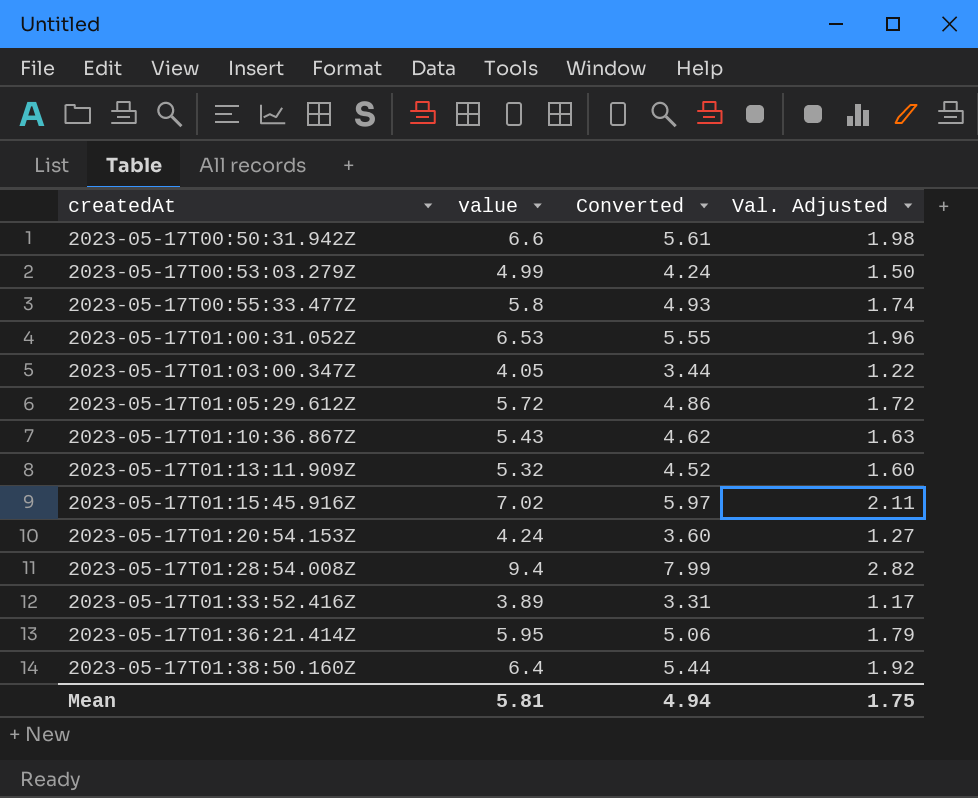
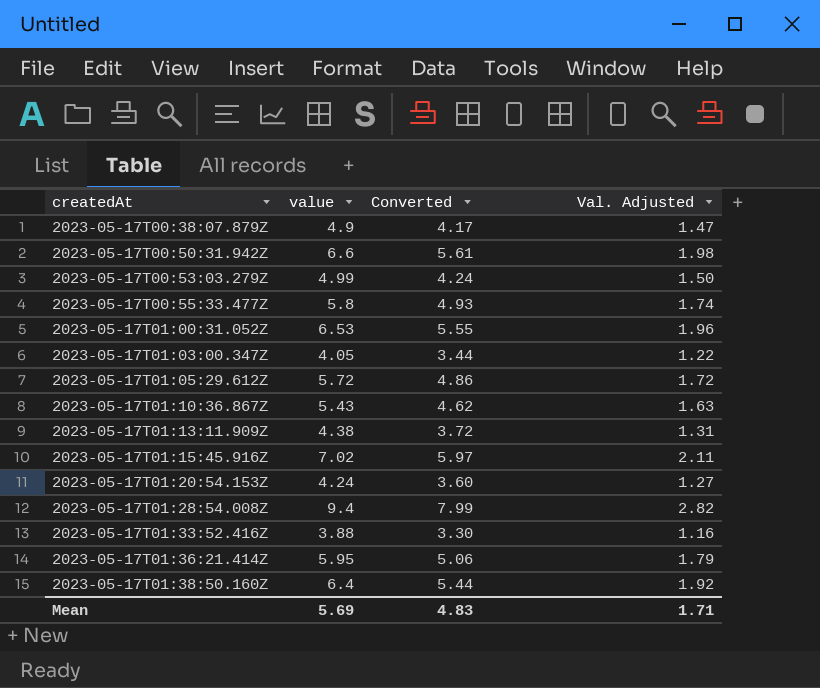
row 2023-05-17T00:38:07.879Z: none -> 4.9 | 4.17 | 1.47
2023-05-17T01:13:11.909Z | value: 5.32 -> 4.38
2023-05-17T01:13:11.909Z | Converted: 4.52 -> 3.72
2023-05-17T01:13:11.909Z | Val. Adjusted: 1.60 -> 1.31
2023-05-17T01:33:52.416Z | value: 3.89 -> 3.88
2023-05-17T01:33:52.416Z | Converted: 3.31 -> 3.30
2023-05-17T01:33:52.416Z | Val. Adjusted: 1.17 -> 1.16
Mean | value: 5.81 -> 5.69
Mean | Converted: 4.94 -> 4.83
Mean | Val. Adjusted: 1.75 -> 1.71

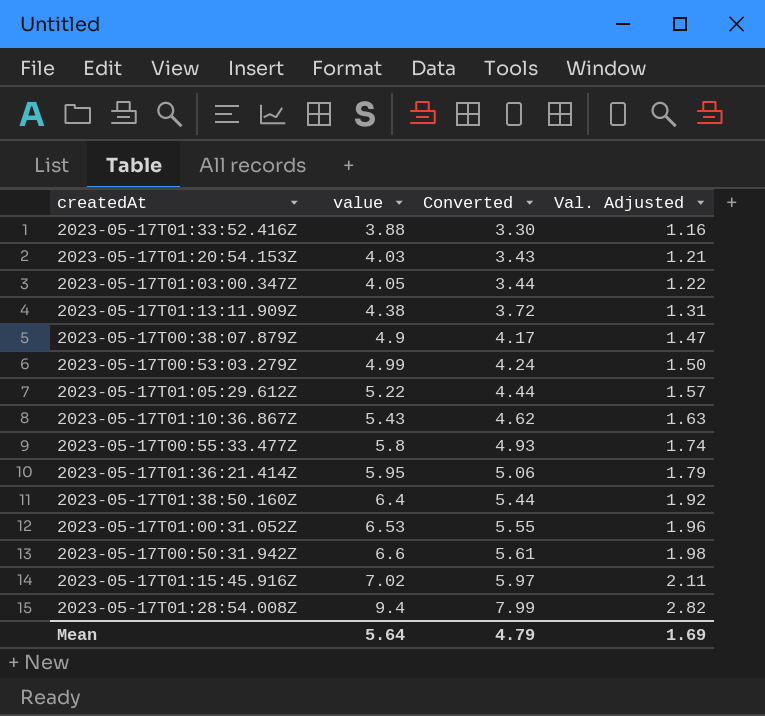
row order: createdAt ascending -> value ascending
2023-05-17T01:20:54.153Z | value: 4.24 -> 4.03
2023-05-17T01:20:54.153Z | Converted: 3.60 -> 3.43
2023-05-17T01:20:54.153Z | Val. Adjusted: 1.27 -> 1.21
2023-05-17T01:05:29.612Z | value: 5.72 -> 5.22
2023-05-17T01:05:29.612Z | Converted: 4.86 -> 4.44
2023-05-17T01:05:29.612Z | Val. Adjusted: 1.72 -> 1.57
Mean | value: 5.69 -> 5.64
Mean | Converted: 4.83 -> 4.79
Mean | Val. Adjusted: 1.71 -> 1.69

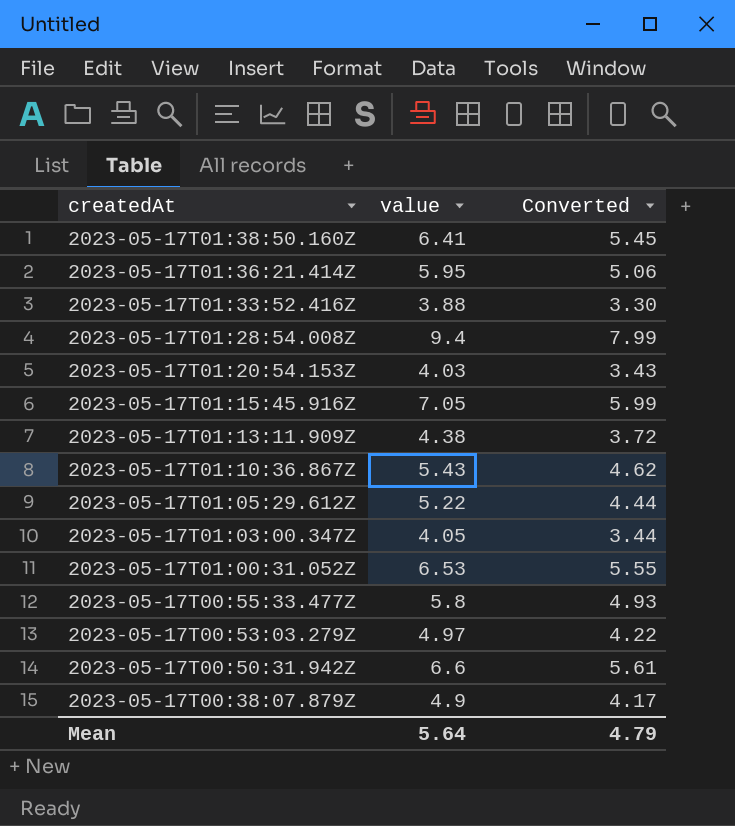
row order: value ascending -> createdAt descending
column Val. Adjusted | formula: [value] * 0.3 -> none
2023-05-17T01:38:50.160Z | value: 6.4 -> 6.41
2023-05-17T01:38:50.160Z | Converted: 5.44 -> 5.45
2023-05-17T01:15:45.916Z | value: 7.02 -> 7.05
2023-05-17T01:15:45.916Z | Converted: 5.97 -> 5.99
2023-05-17T00:53:03.279Z | value: 4.99 -> 4.97
2023-05-17T00:53:03.279Z | Converted: 4.24 -> 4.22

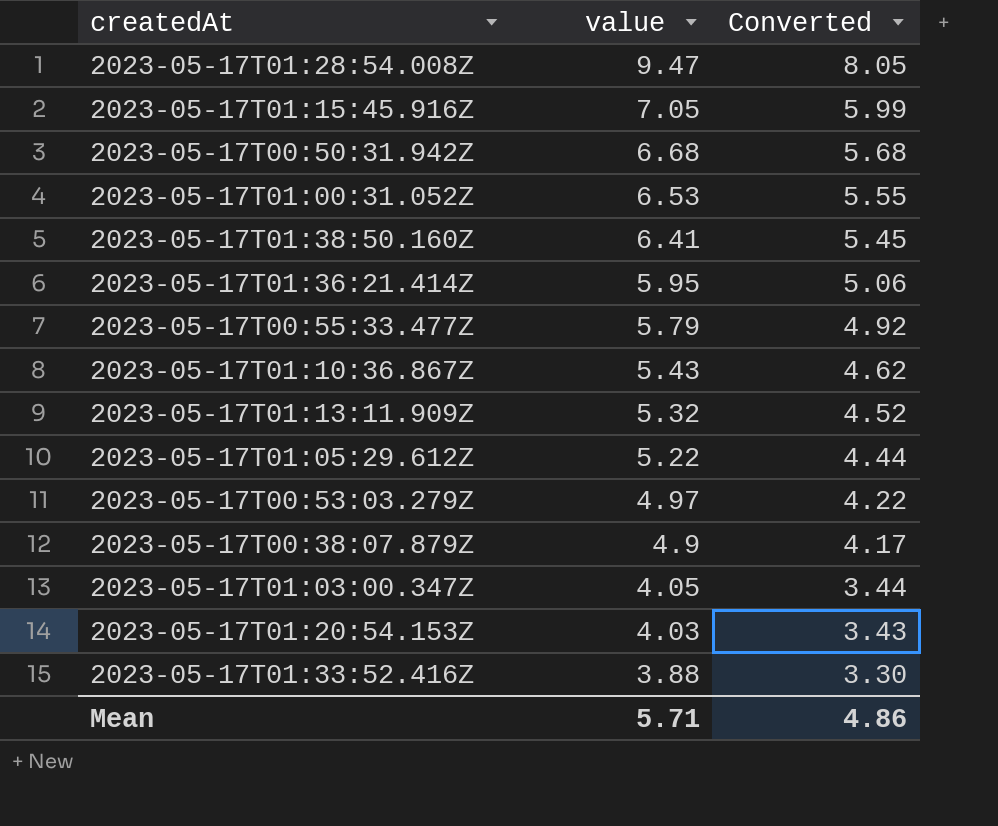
row order: createdAt descending -> value descending
2023-05-17T01:28:54.008Z | value: 9.4 -> 9.47
2023-05-17T01:28:54.008Z | Converted: 7.99 -> 8.05
2023-05-17T00:50:31.942Z | value: 6.6 -> 6.68
2023-05-17T00:50:31.942Z | Converted: 5.61 -> 5.68
2023-05-17T00:55:33.477Z | value: 5.8 -> 5.79
2023-05-17T00:55:33.477Z | Converted: 4.93 -> 4.92
2023-05-17T01:13:11.909Z | value: 4.38 -> 5.32
2023-05-17T01:13:11.909Z | Converted: 3.72 -> 4.52
Mean | value: 5.64 -> 5.71
Mean | Converted: 4.79 -> 4.86

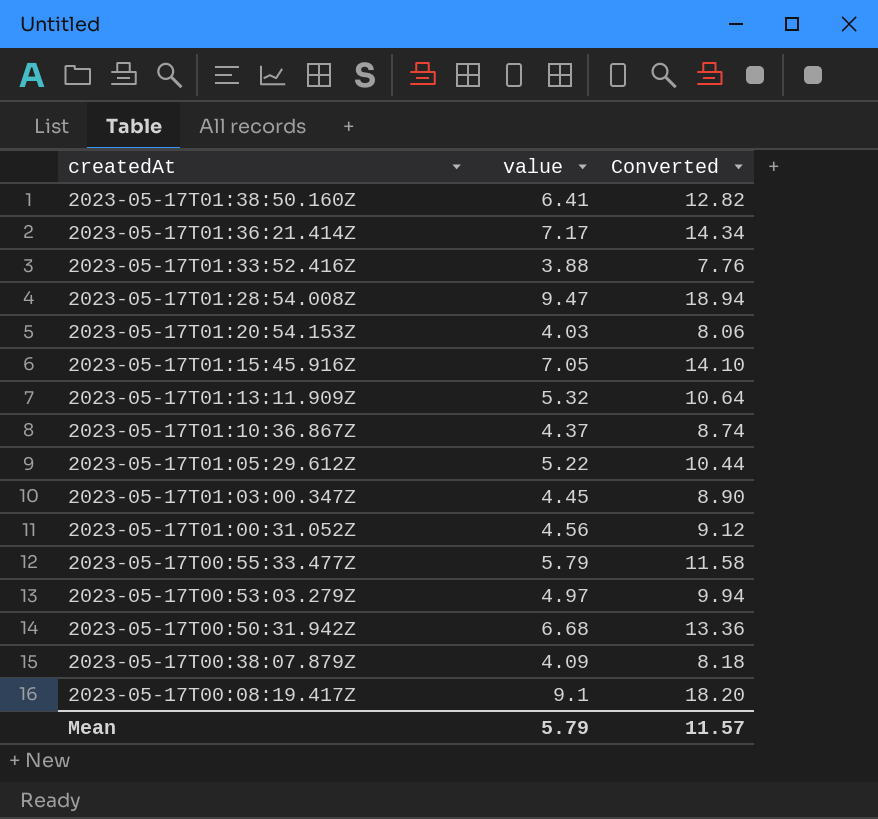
row order: value descending -> createdAt descending
column Converted | formula: [value] * 0.85 -> [value] * 2
2023-05-17T01:36:21.414Z | value: 5.95 -> 7.17
2023-05-17T01:10:36.867Z | value: 5.43 -> 4.37
2023-05-17T01:03:00.347Z | value: 4.05 -> 4.45
2023-05-17T01:00:31.052Z | value: 6.53 -> 4.56
2023-05-17T00:38:07.879Z | value: 4.9 -> 4.09
row 2023-05-17T00:08:19.417Z: none -> 9.1 | 18.20
Mean | value: 5.71 -> 5.79
Mean | Converted: 4.86 -> 11.57

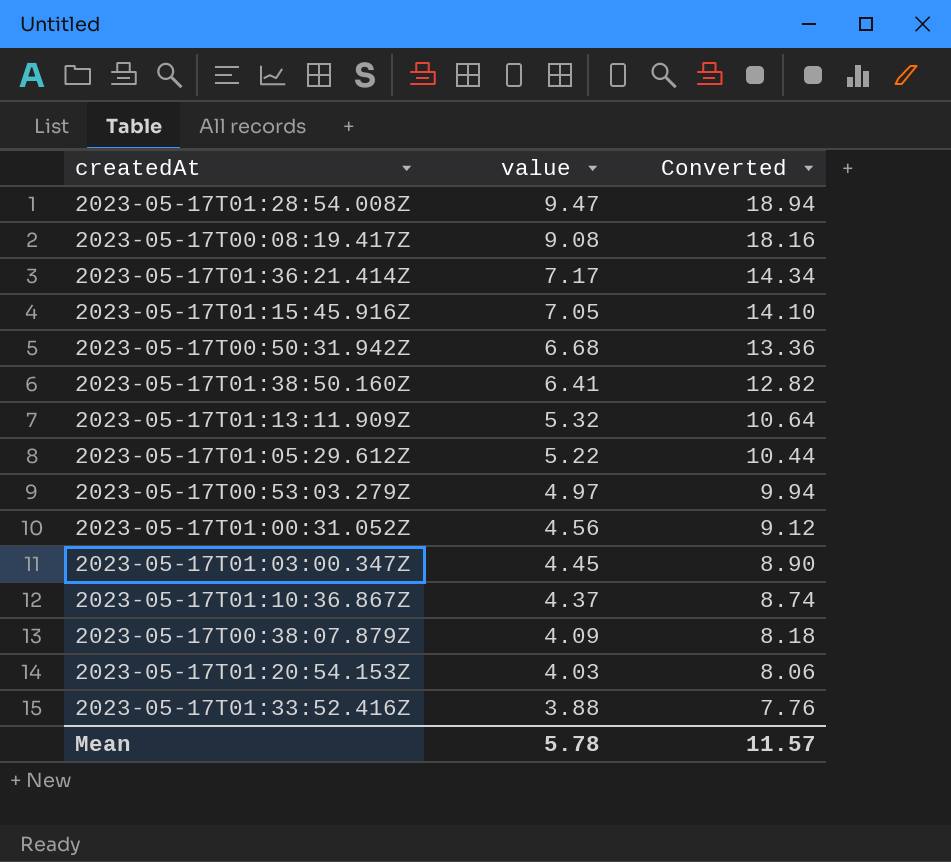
row order: createdAt descending -> value descending
row 2023-05-17T00:55:33.477Z: 5.79 | 11.58 -> none
2023-05-17T00:08:19.417Z | value: 9.1 -> 9.08
2023-05-17T00:08:19.417Z | Converted: 18.20 -> 18.16
Mean | value: 5.79 -> 5.78

